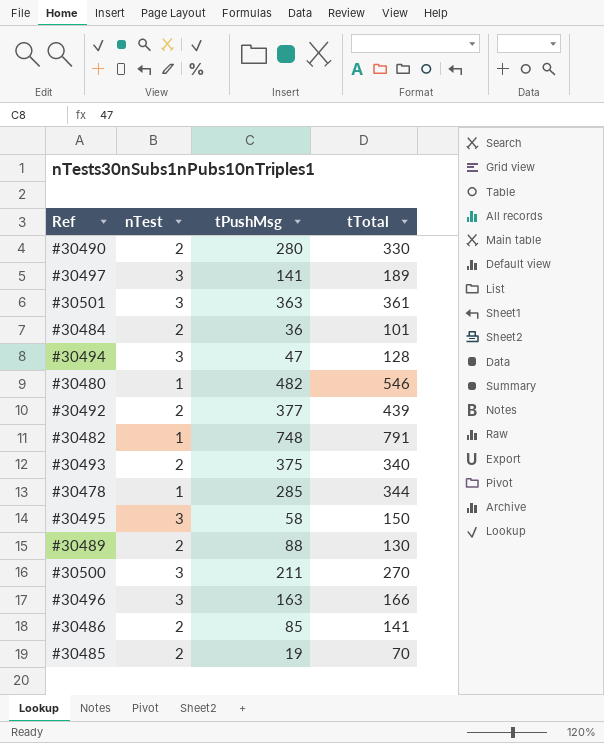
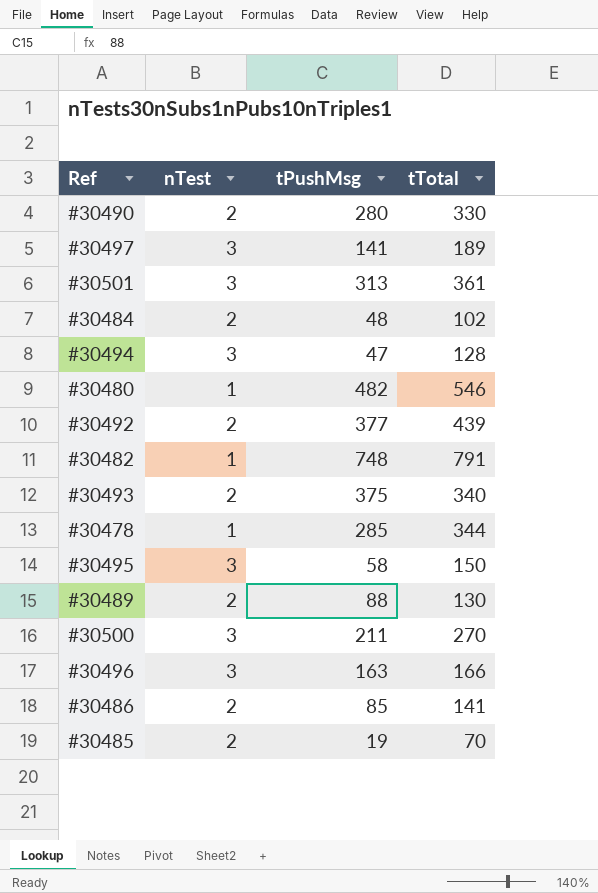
#30501 | tPushMsg: 363 -> 313
#30484 | tPushMsg: 36 -> 48
#30484 | tTotal: 101 -> 102

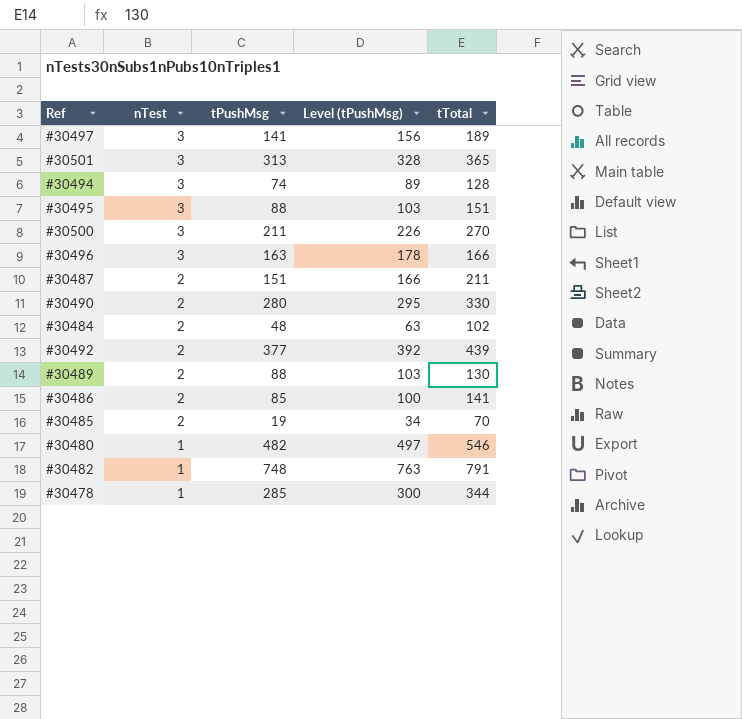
row order: none -> nTest descending
column Level (tPushMsg) | formula: none -> [tPushMsg] + 15
row #30493: 2 | 375 | 340 -> none
#30501 | tTotal: 361 -> 365
#30494 | tPushMsg: 47 -> 74
#30495 | tPushMsg: 58 -> 88
#30495 | tTotal: 150 -> 151
row #30487: none -> 2 | 151 | 166 | 211

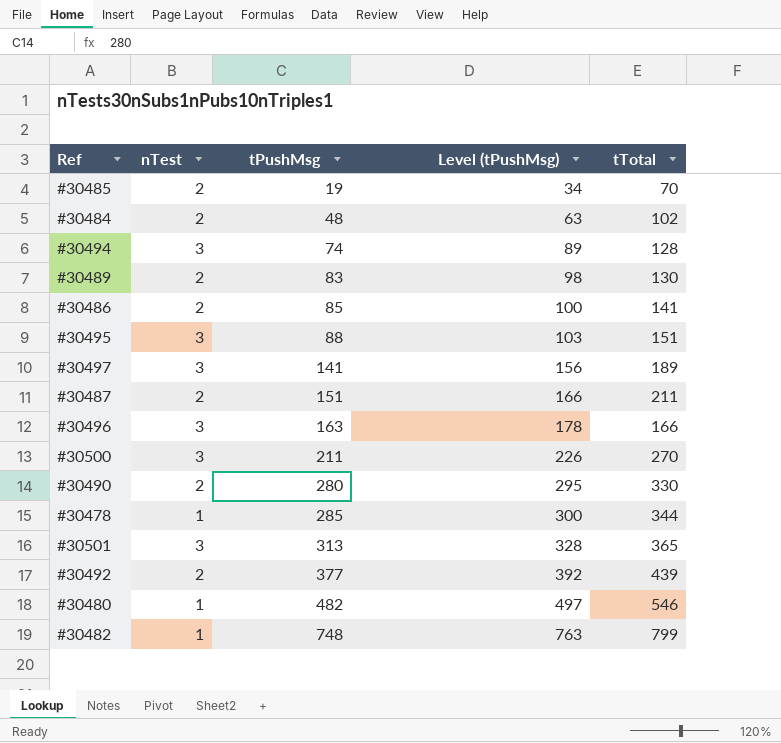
row order: nTest descending -> tPushMsg ascending
#30489 | tPushMsg: 88 -> 83
#30489 | Level (tPushMsg): 103 -> 98
#30482 | tTotal: 791 -> 799

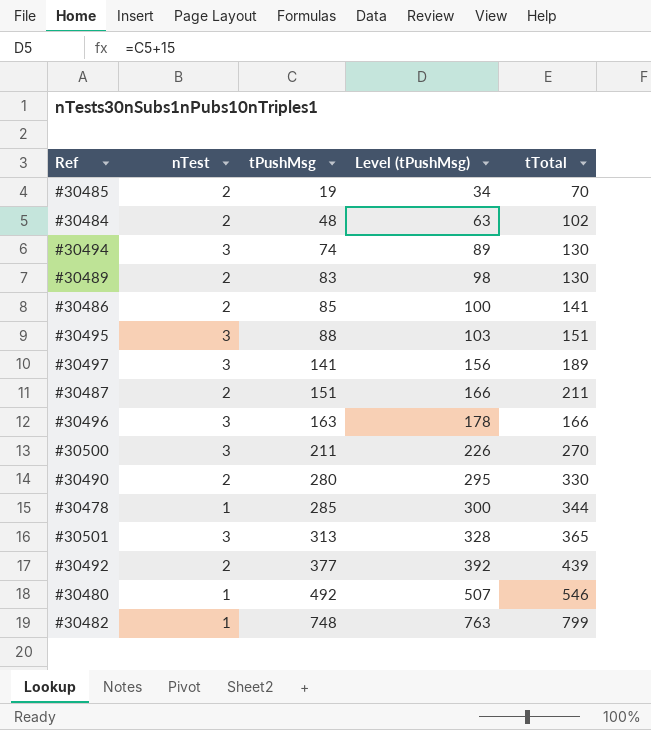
#30494 | tTotal: 128 -> 130
#30480 | tPushMsg: 482 -> 492
#30480 | Level (tPushMsg): 497 -> 507

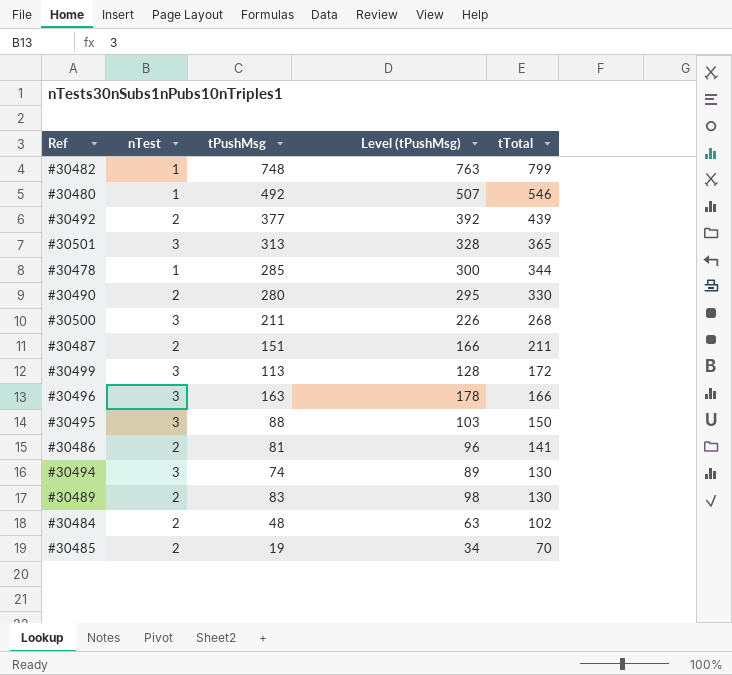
row order: tPushMsg ascending -> tTotal descending
row #30497: 3 | 141 | 156 | 189 -> none
#30500 | tTotal: 270 -> 268
row #30499: none -> 3 | 113 | 128 | 172
#30495 | tTotal: 151 -> 150
#30486 | tPushMsg: 85 -> 81
#30486 | Level (tPushMsg): 100 -> 96

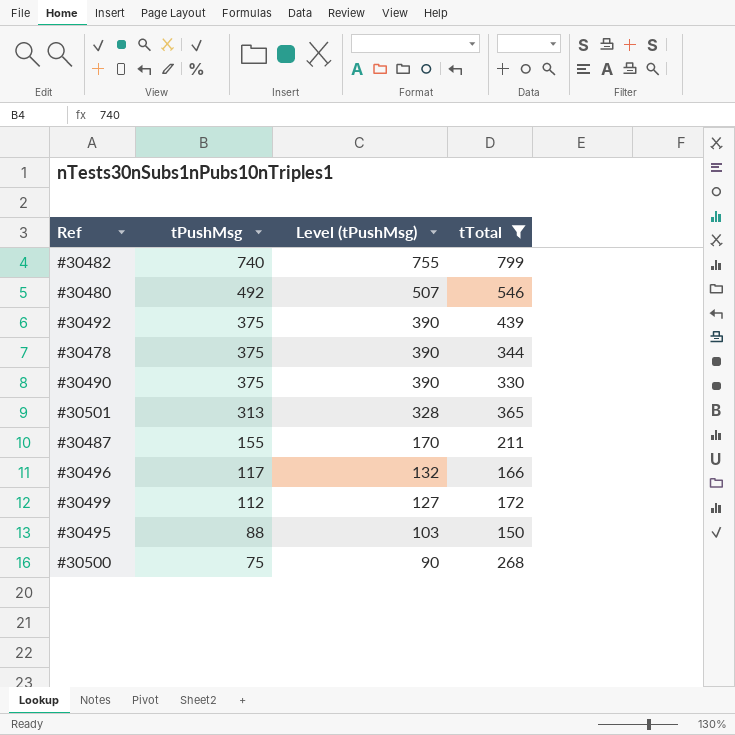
filter: none -> tTotal >= 150
row order: tTotal descending -> tPushMsg descending
column nTest | position: 2 -> none
#30482 | tPushMsg: 748 -> 740
#30482 | Level (tPushMsg): 763 -> 755
#30492 | tPushMsg: 377 -> 375
#30492 | Level (tPushMsg): 392 -> 390
#30478 | tPushMsg: 285 -> 375
#30478 | Level (tPushMsg): 300 -> 390
#30490 | tPushMsg: 280 -> 375
#30490 | Level (tPushMsg): 295 -> 390
#30487 | tPushMsg: 151 -> 155
#30487 | Level (tPushMsg): 166 -> 170
#30496 | tPushMsg: 163 -> 117
#30496 | Level (tPushMsg): 178 -> 132
#30499 | tPushMsg: 113 -> 112
#30499 | Level (tPushMsg): 128 -> 127
#30500 | tPushMsg: 211 -> 75
#30500 | Level (tPushMsg): 226 -> 90

